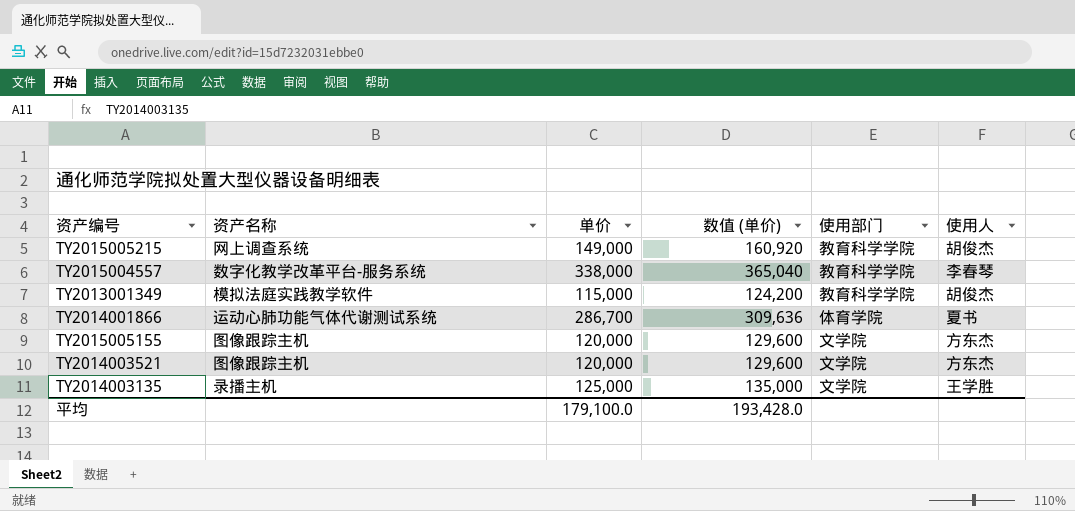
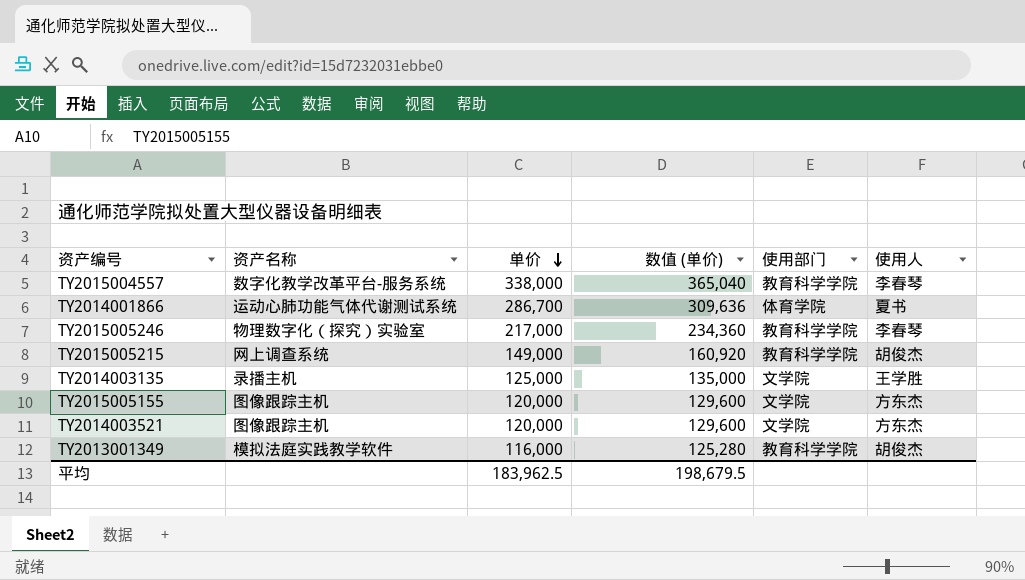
row order: none -> 单价 descending
row TY2015005246: none -> 物理数字化（探究）实验室 | 217,000 | 234,360 | 教育科学学院 | 李春琴
TY2013001349 | 单价: 115,000 -> 116,000
TY2013001349 | 数值 (单价): 124,200 -> 125,280
平均 | 单价: 179,100.0 -> 183,962.5
平均 | 数值 (单价): 193,428.0 -> 198,679.5

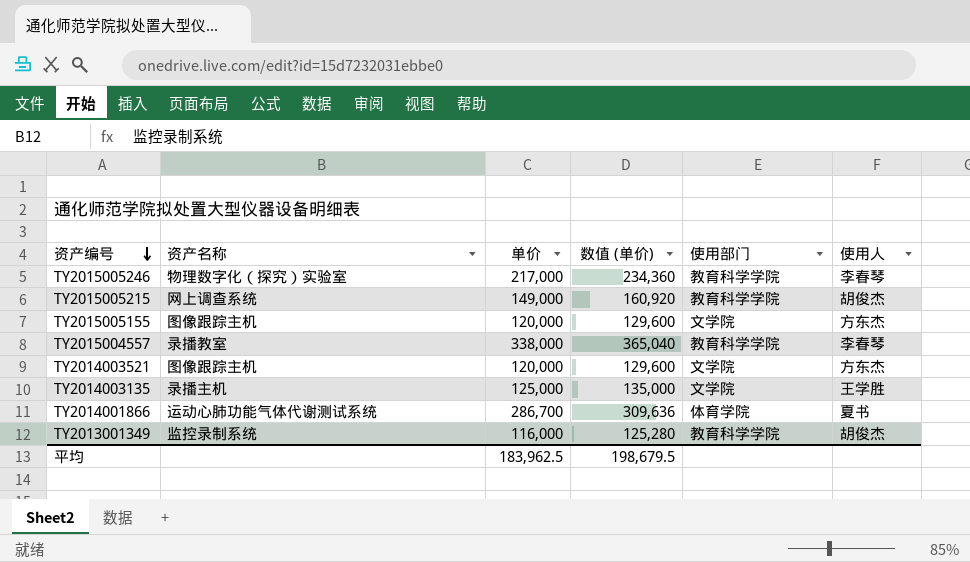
row order: 单价 descending -> 资产编号 descending
TY2015004557 | 资产名称: 数字化教学改革平台-服务系统 -> 录播教室
TY2013001349 | 资产名称: 模拟法庭实践教学软件 -> 监控录制系统

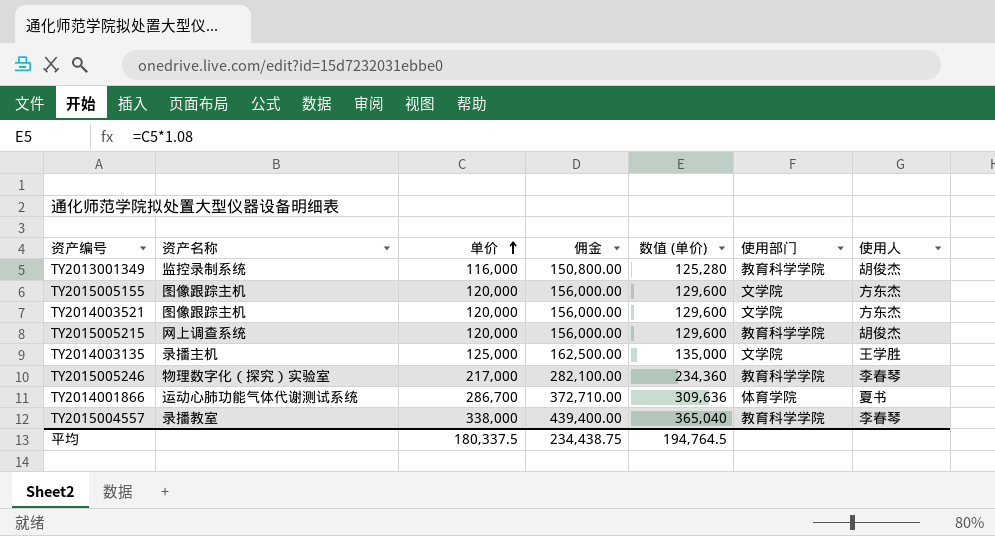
row order: 资产编号 descending -> 单价 ascending
column 佣金 | formula: none -> [单价] * 1.3
TY2015005215 | 单价: 149,000 -> 120,000
TY2015005215 | 数值 (单价): 160,920 -> 129,600
平均 | 单价: 183,962.5 -> 180,337.5
平均 | 数值 (单价): 198,679.5 -> 194,764.5

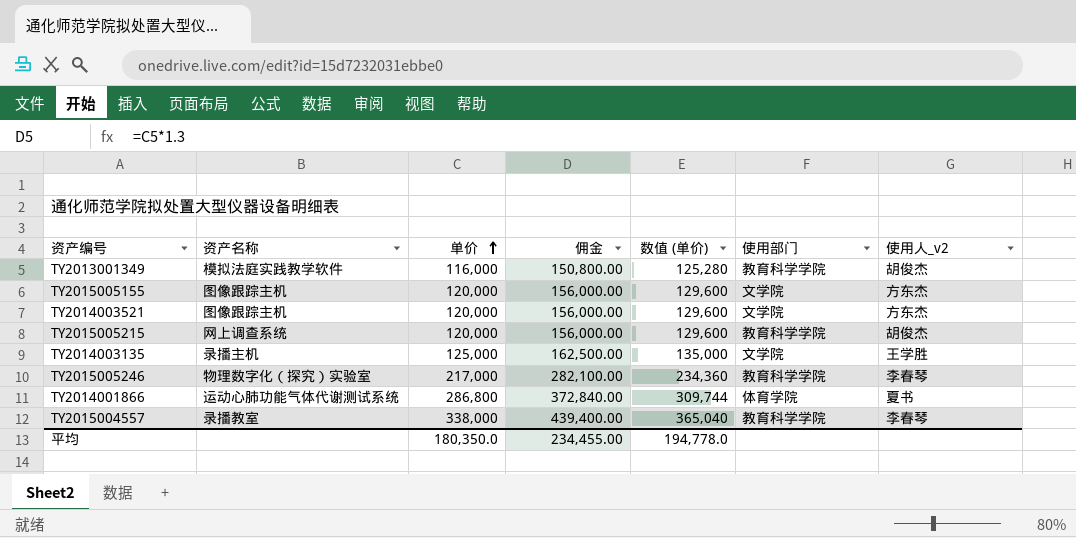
column name: 使用人 -> 使用人_v2
TY2013001349 | 资产名称: 监控录制系统 -> 模拟法庭实践教学软件
TY2014001866 | 单价: 286,700 -> 286,800
TY2014001866 | 佣金: 372,710.00 -> 372,840.00
TY2014001866 | 数值 (单价): 309,636 -> 309,744
平均 | 单价: 180,337.5 -> 180,350.0
平均 | 佣金: 234,438.75 -> 234,455.00
平均 | 数值 (单价): 194,764.5 -> 194,778.0

